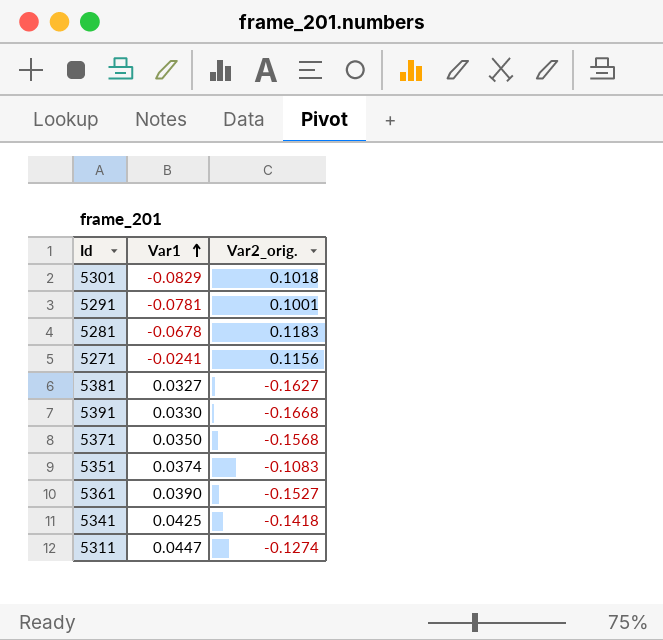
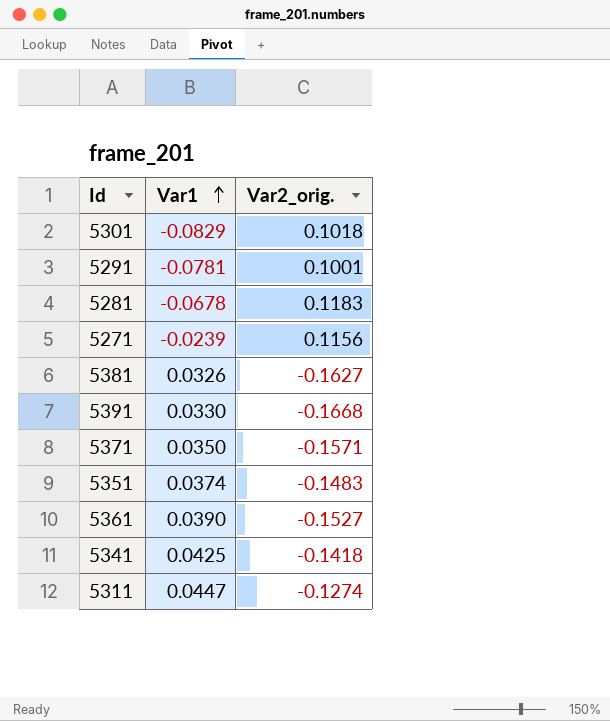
5271 | Var1: -0.0241 -> -0.0239
5381 | Var1: 0.0327 -> 0.0326
5371 | Var2_orig.: -0.1568 -> -0.1571
5351 | Var2_orig.: -0.1083 -> -0.1483

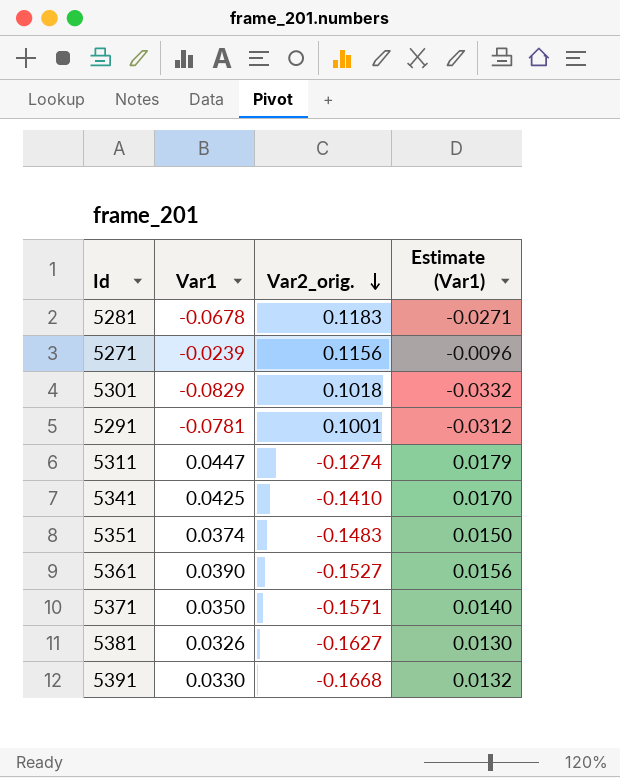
row order: Var1 ascending -> Var2_orig. descending
column Estimate (Var1) | formula: none -> [Var1] * 0.4
5341 | Var2_orig.: -0.1418 -> -0.1410

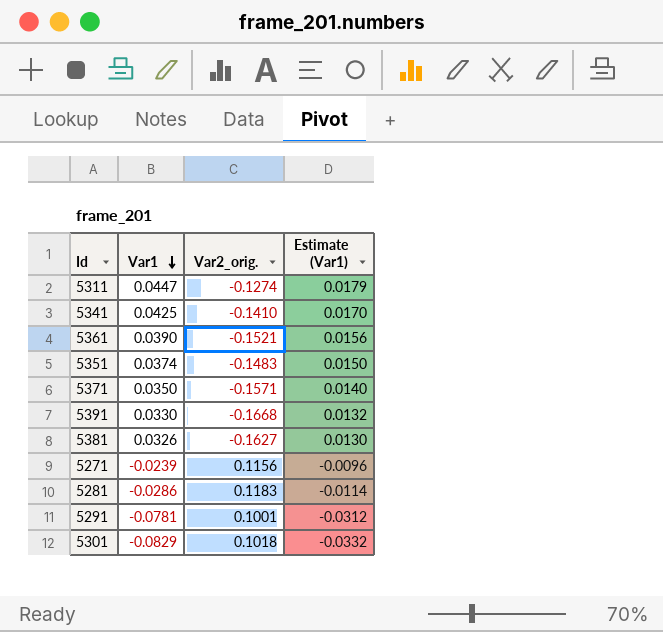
row order: Var2_orig. descending -> Var1 descending
5361 | Var2_orig.: -0.1527 -> -0.1521
5281 | Var1: -0.0678 -> -0.0286
5281 | Estimate (Var1): -0.0271 -> -0.0114

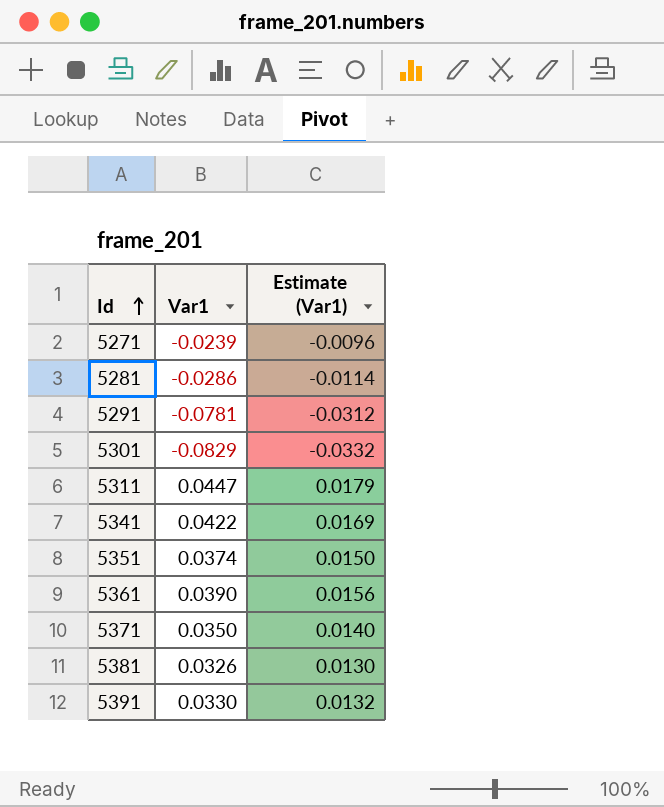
row order: Var1 descending -> Id ascending
column Var2_orig. | position: 3 -> none
5341 | Var1: 0.0425 -> 0.0422
5341 | Estimate (Var1): 0.0170 -> 0.0169

